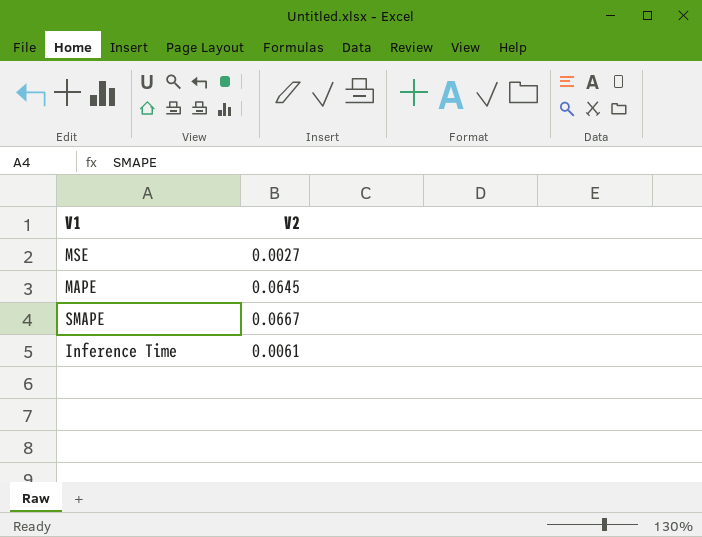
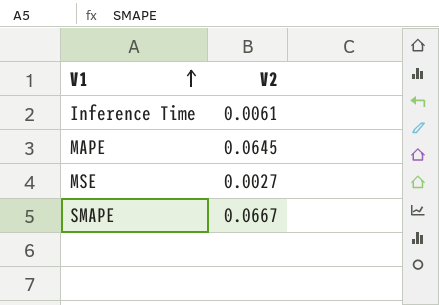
row order: none -> V1 ascending

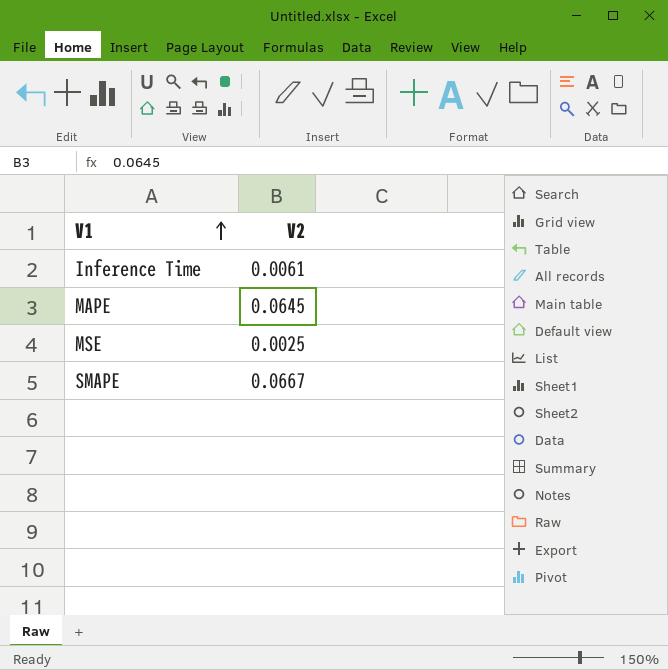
MSE | V2: 0.0027 -> 0.0025

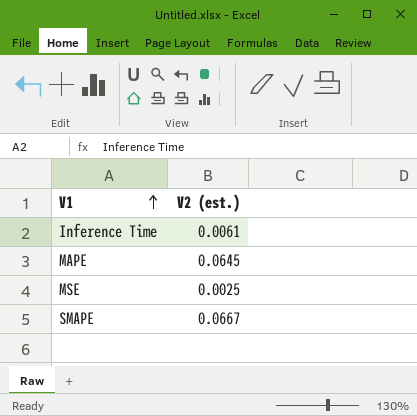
column name: V2 -> V2 (est.)

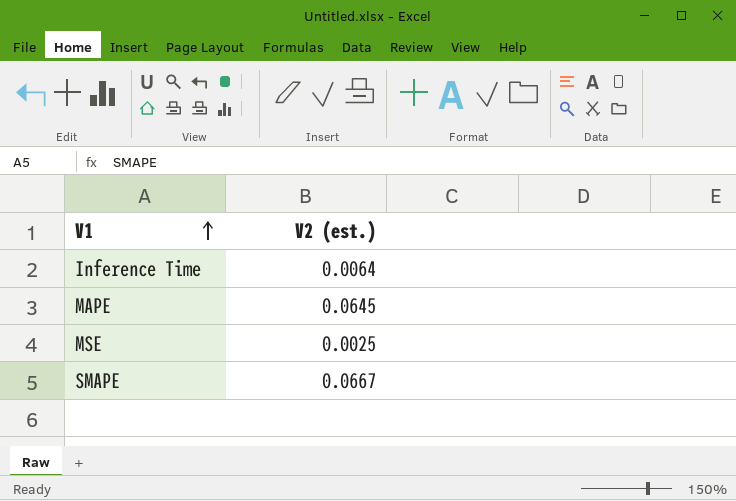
Inference Time | V2 (est.): 0.0061 -> 0.0064

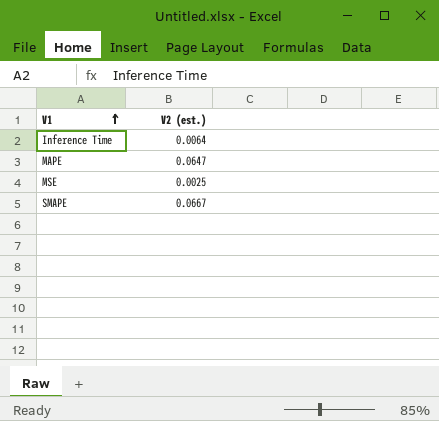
MAPE | V2 (est.): 0.0645 -> 0.0647

